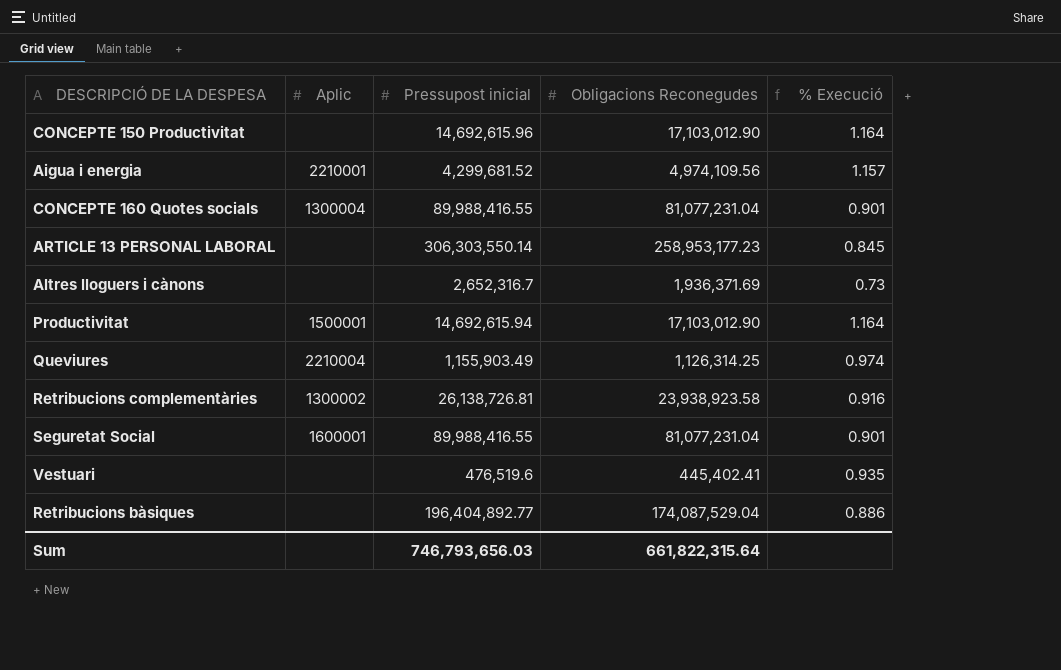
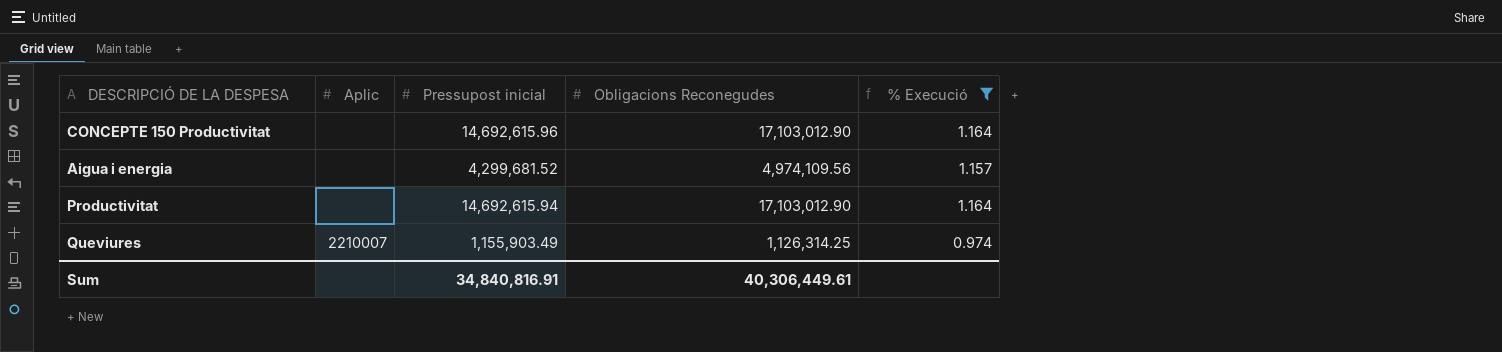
filter: none -> % Execució >= 0.974
Aigua i energia | Aplic: 2210001 -> none
Productivitat | Aplic: 1500001 -> none
Queviures | Aplic: 2210004 -> 2210007
Sum | Pressupost inicial: 746,793,656.03 -> 34,840,816.91
Sum | Obligacions Reconegudes: 661,822,315.64 -> 40,306,449.61

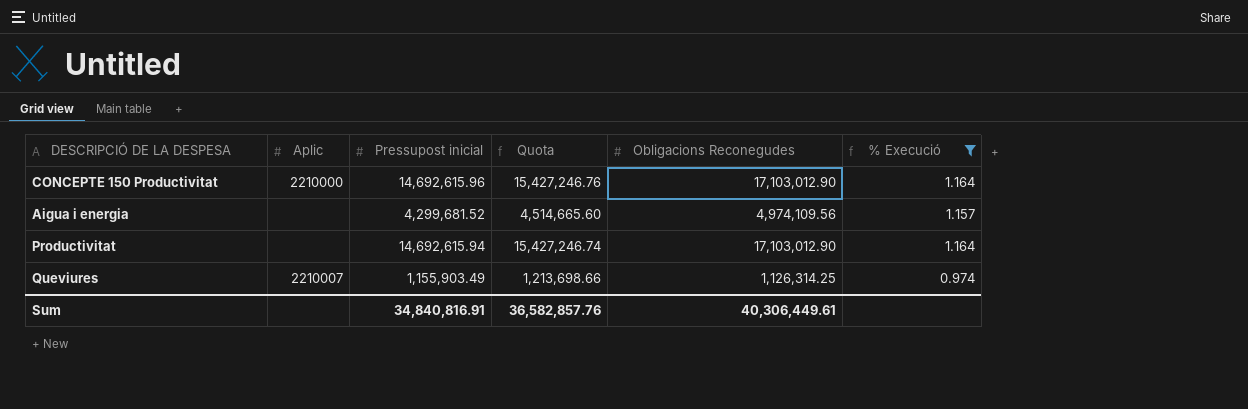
column Quota | formula: none -> [Pressupost inicial] * 1.05
CONCEPTE 150 Productivitat | Aplic: none -> 2210000

